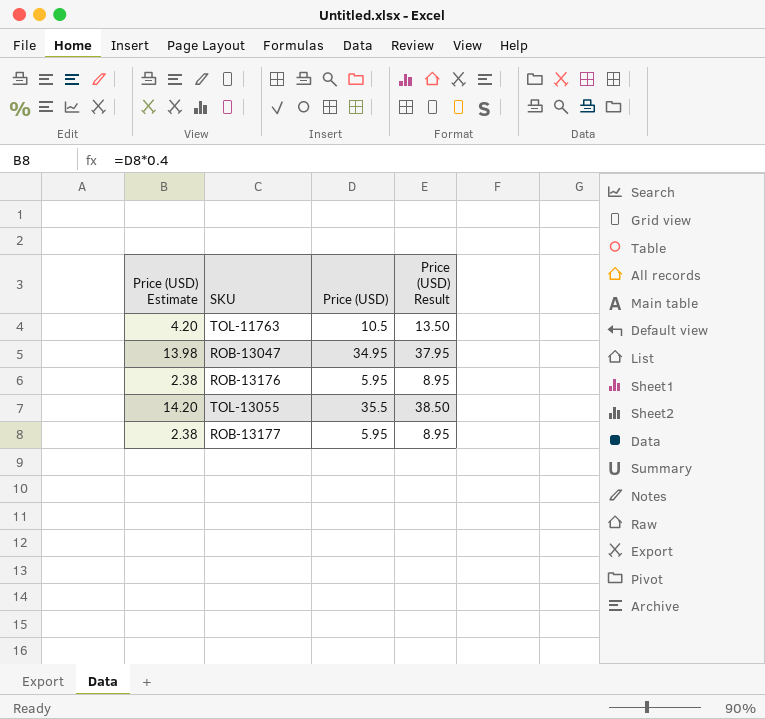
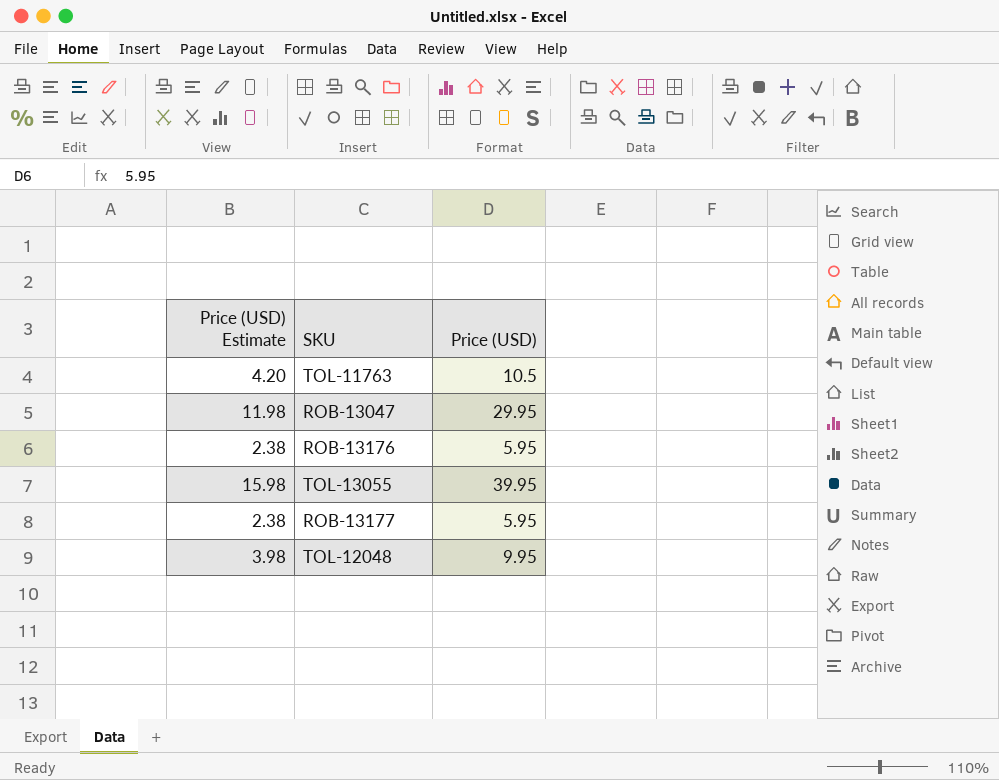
column Price (USD) Result | formula: [Price (USD)] + 3 -> none
ROB-13047 | Price (USD) Estimate: 13.98 -> 11.98
ROB-13047 | Price (USD): 34.95 -> 29.95
TOL-13055 | Price (USD) Estimate: 14.20 -> 15.98
TOL-13055 | Price (USD): 35.5 -> 39.95
row TOL-12048: none -> 3.98 | 9.95

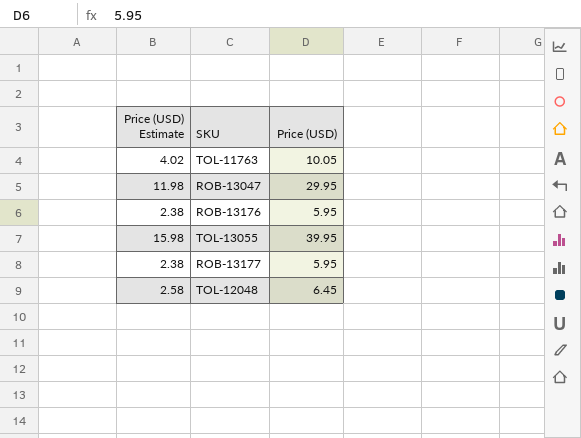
TOL-11763 | Price (USD) Estimate: 4.20 -> 4.02
TOL-11763 | Price (USD): 10.5 -> 10.05
TOL-12048 | Price (USD) Estimate: 3.98 -> 2.58
TOL-12048 | Price (USD): 9.95 -> 6.45

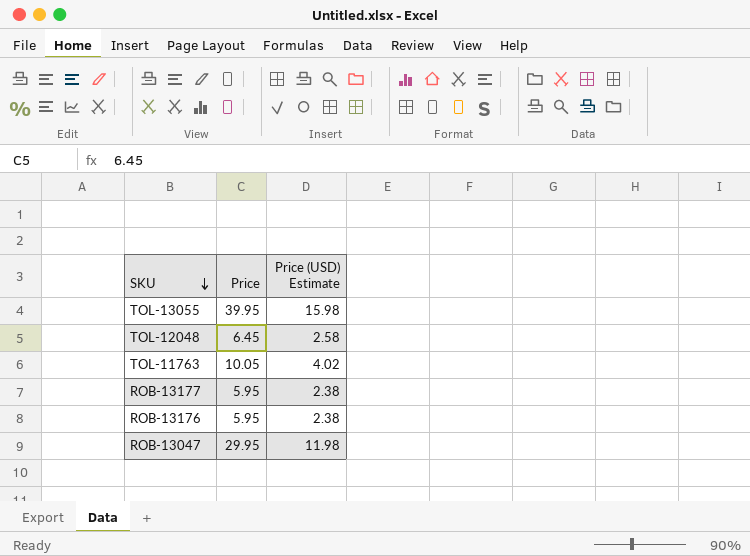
row order: none -> SKU descending
column name: Price (USD) -> Price
column Price (USD) Estimate | position: 1 -> 3

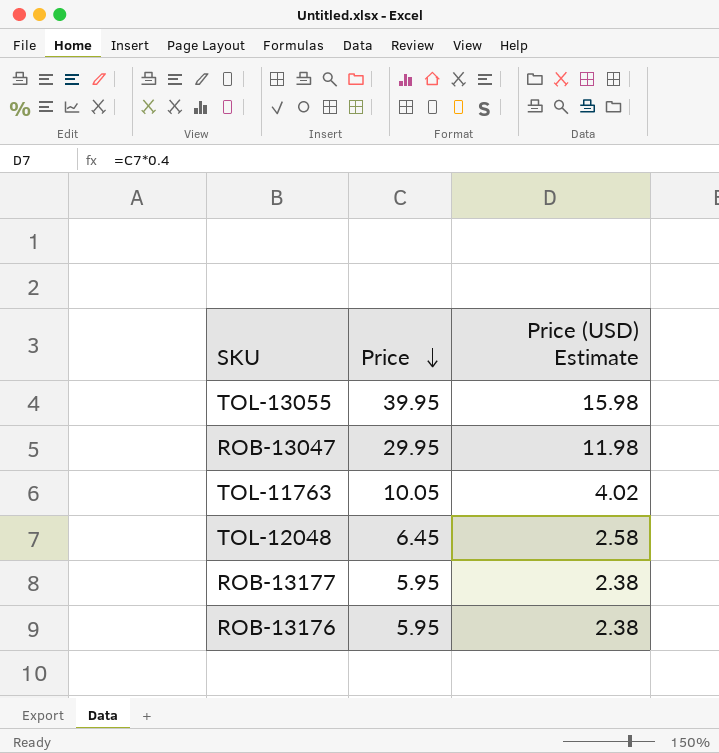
row order: SKU descending -> Price descending

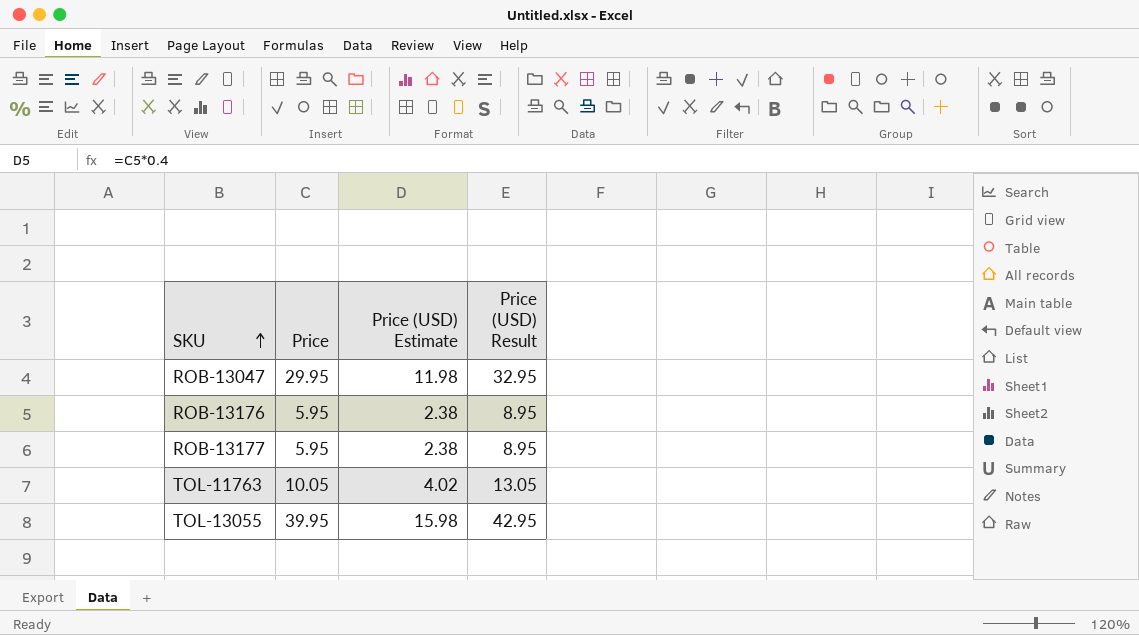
row order: Price descending -> SKU ascending
column Price (USD) Result | formula: none -> [Price] + 3
row TOL-12048: 6.45 | 2.58 -> none

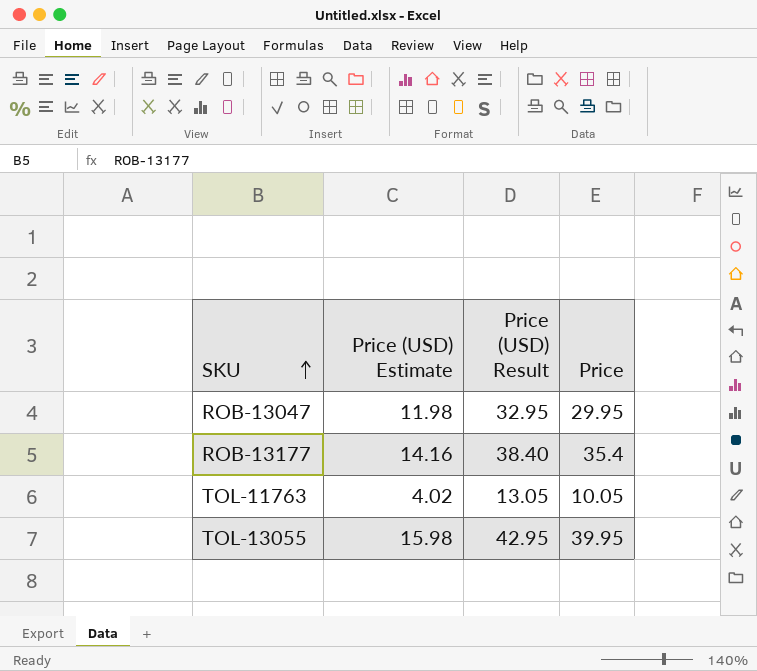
column Price | position: 2 -> 4
row ROB-13176: 5.95 | 2.38 | 8.95 -> none
ROB-13177 | Price (USD) Estimate: 2.38 -> 14.16
ROB-13177 | Price (USD) Result: 8.95 -> 38.40
ROB-13177 | Price: 5.95 -> 35.4

